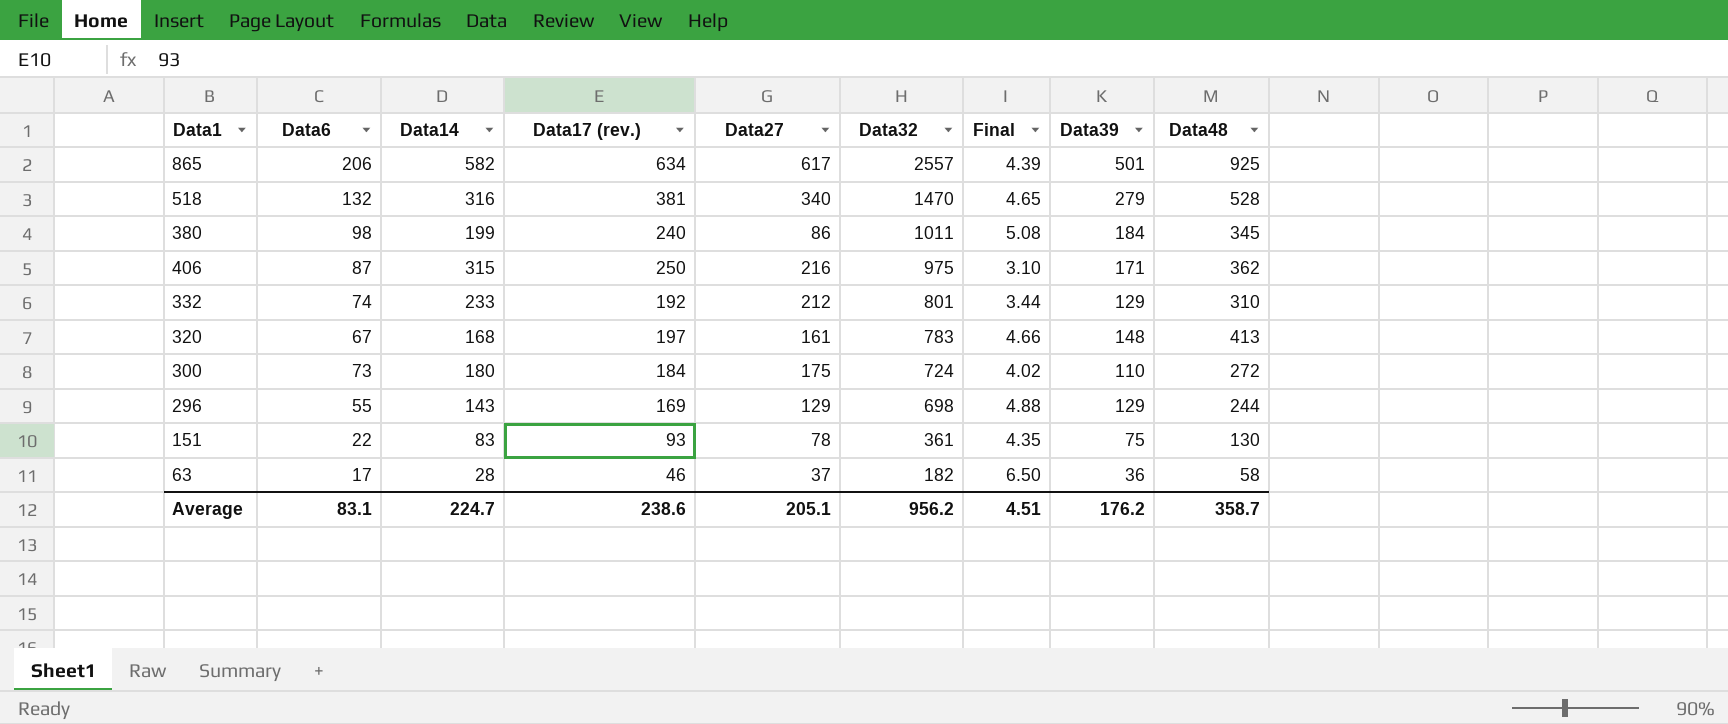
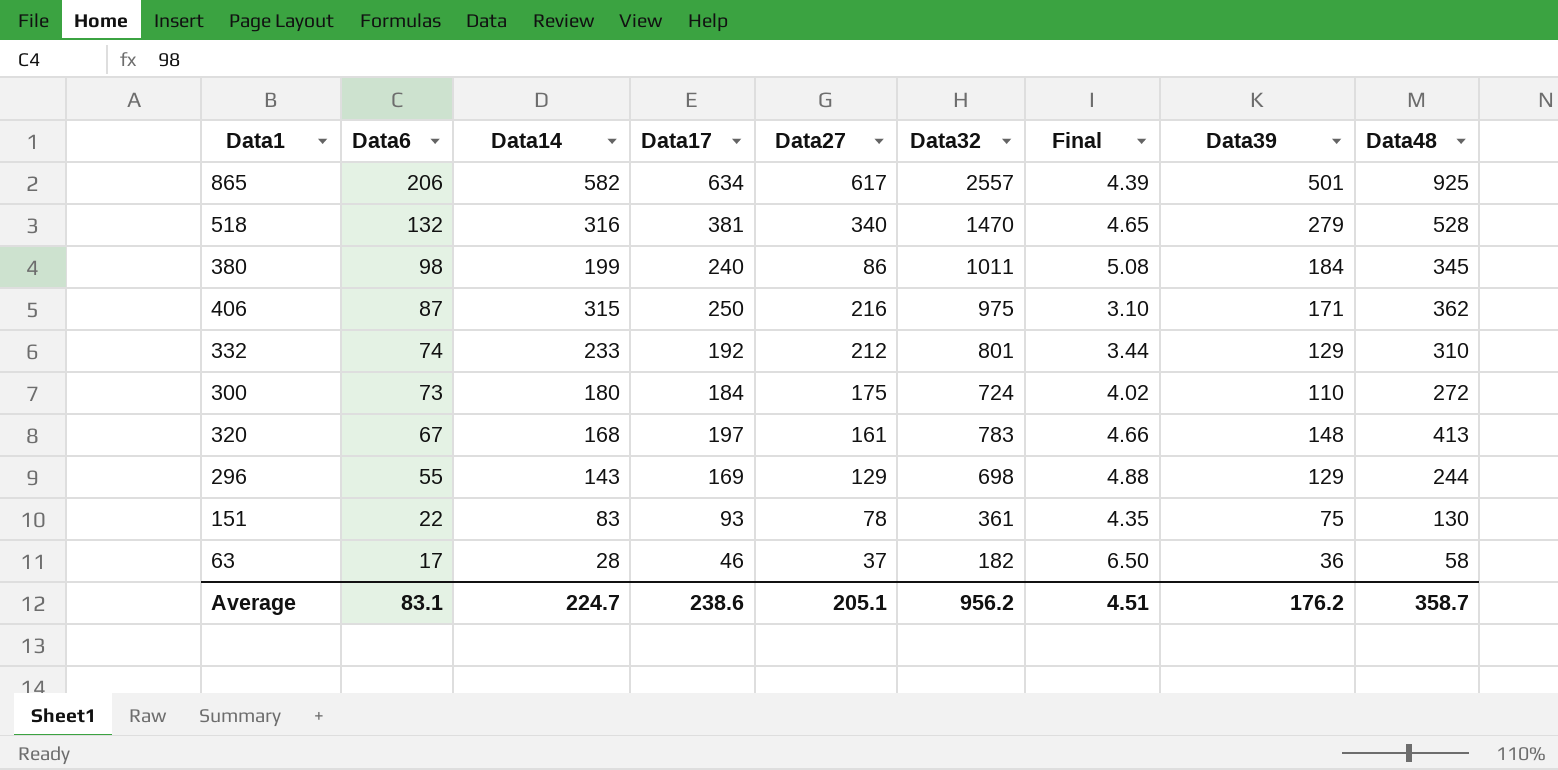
row order: Data32 descending -> Data6 descending
column name: Data17 (rev.) -> Data17

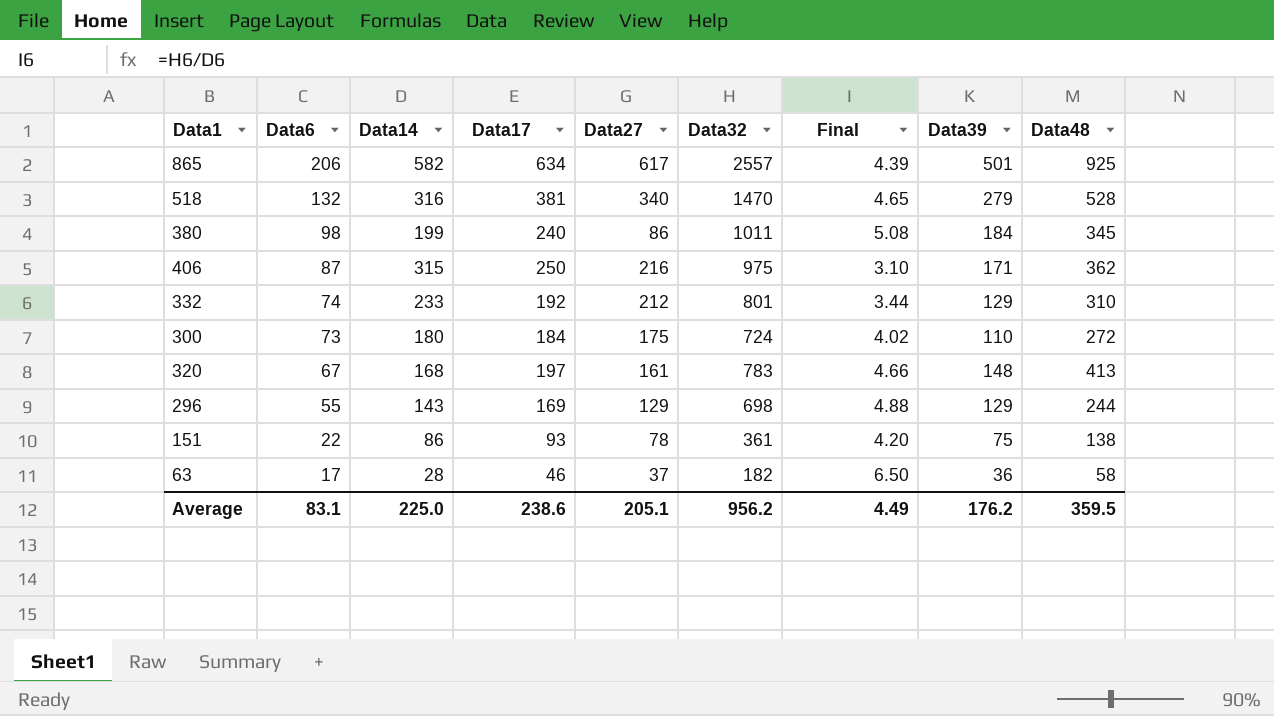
151 | Data14: 83 -> 86
151 | Final: 4.35 -> 4.20
151 | Data48: 130 -> 138
Average | Data14: 224.7 -> 225.0
Average | Final: 4.51 -> 4.49
Average | Data48: 358.7 -> 359.5

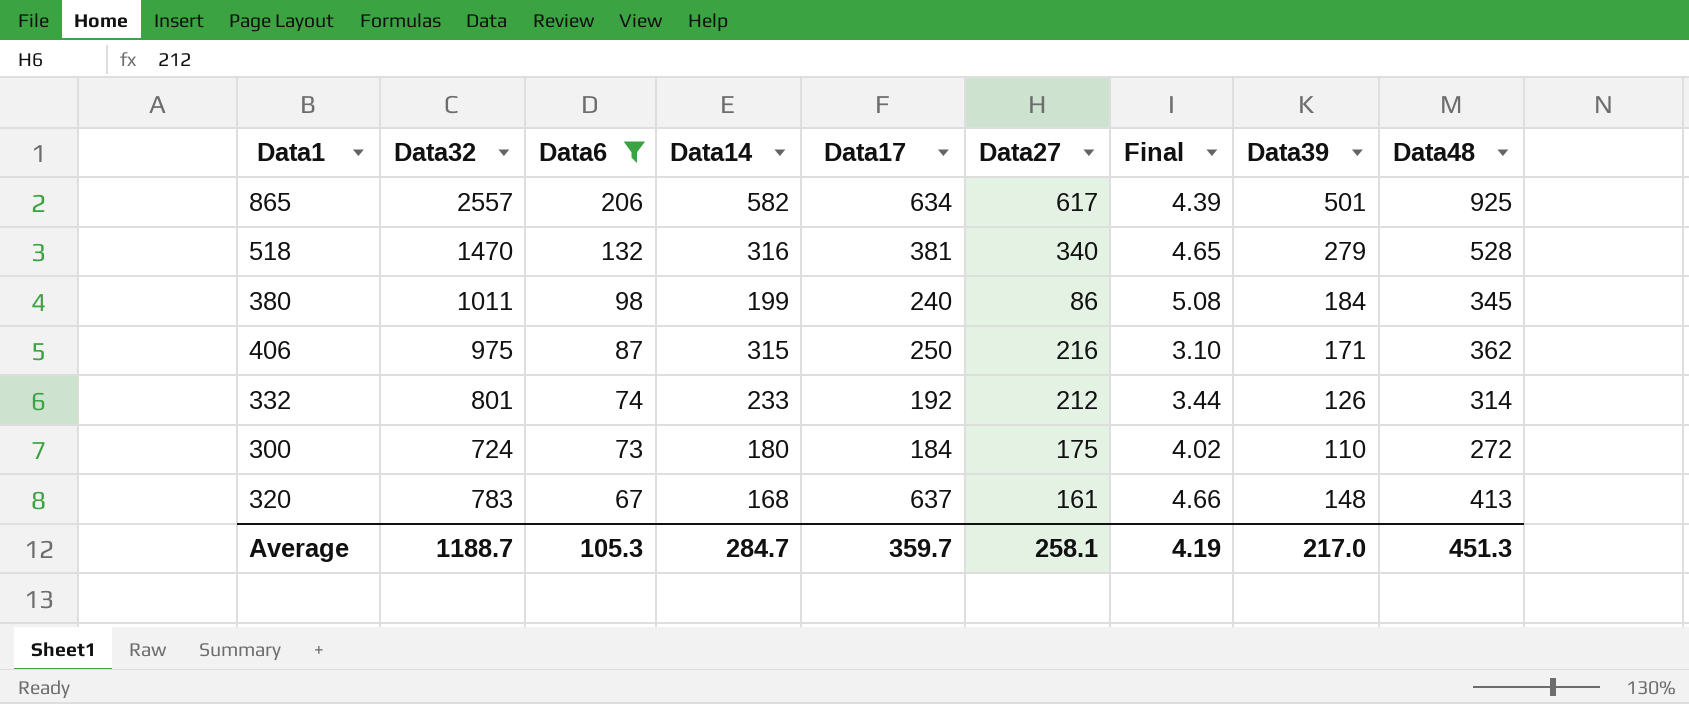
filter: none -> Data6 >= 67
column Data32 | position: 6 -> 2
332 | Data39: 129 -> 126
332 | Data48: 310 -> 314
320 | Data17: 197 -> 637
Average | Data32: 956.2 -> 1188.7
Average | Data6: 83.1 -> 105.3
Average | Data14: 225.0 -> 284.7
Average | Data17: 238.6 -> 359.7
Average | Data27: 205.1 -> 258.1
Average | Final: 4.49 -> 4.19
Average | Data39: 176.2 -> 217.0
Average | Data48: 359.5 -> 451.3

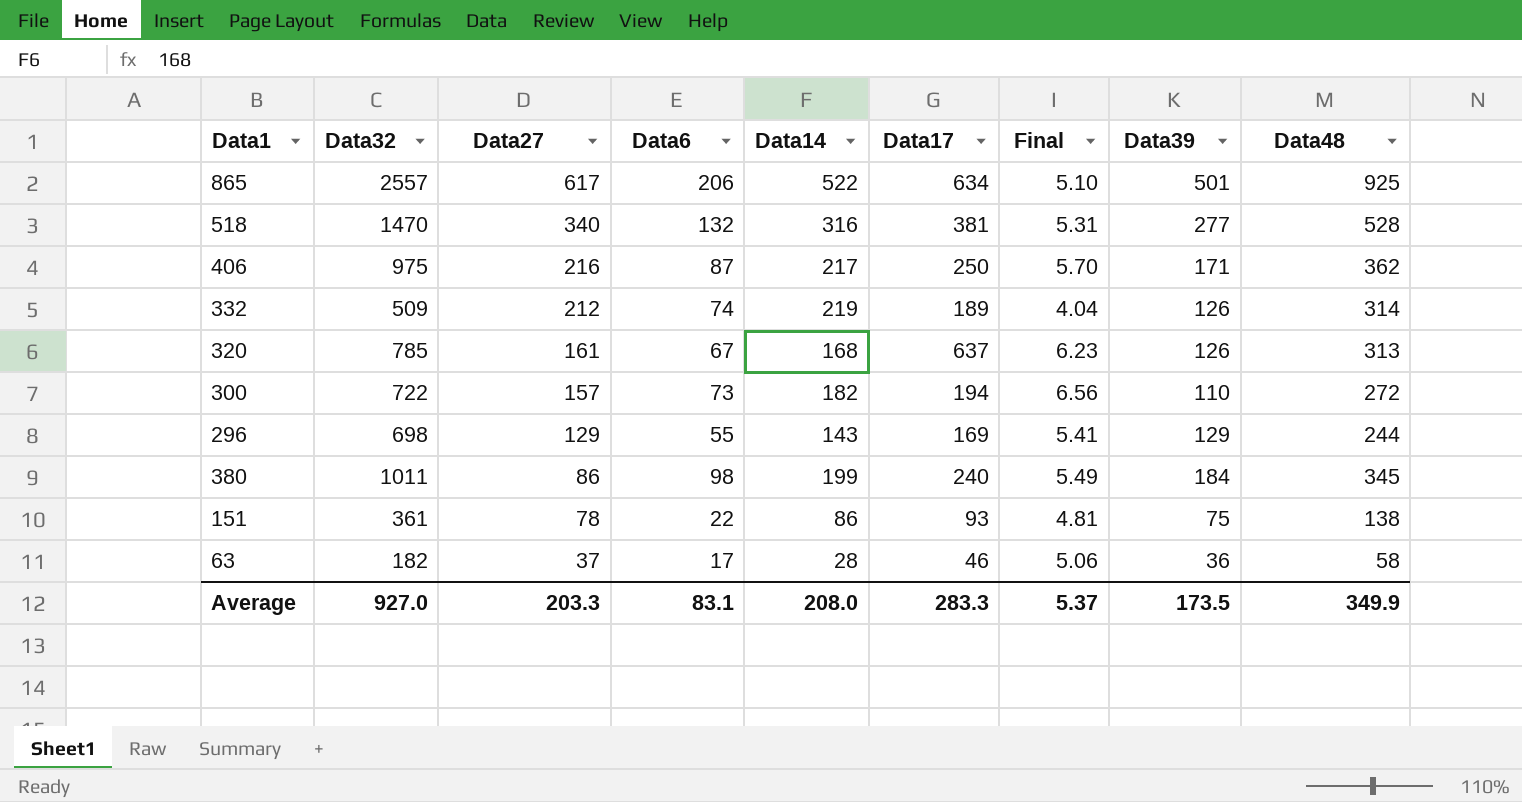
filter: Data6 >= 67 -> none
row order: Data6 descending -> Data27 descending
column Data27 | position: 6 -> 3
column Final | formula: [Data32] / [Data14] -> [Data32] / [Data39]
865 | Data14: 582 -> 522
518 | Data39: 279 -> 277
406 | Data14: 315 -> 217
332 | Data32: 801 -> 509
332 | Data14: 233 -> 219
332 | Data17: 192 -> 189
320 | Data32: 783 -> 785
320 | Data39: 148 -> 126
320 | Data48: 413 -> 313
300 | Data32: 724 -> 722
300 | Data27: 175 -> 157
300 | Data14: 180 -> 182
300 | Data17: 184 -> 194
Average | Data32: 1188.7 -> 927.0
Average | Data27: 258.1 -> 203.3
Average | Data6: 105.3 -> 83.1
Average | Data14: 284.7 -> 208.0
Average | Data17: 359.7 -> 283.3
Average | Final: 4.19 -> 5.37
Average | Data39: 217.0 -> 173.5
Average | Data48: 451.3 -> 349.9

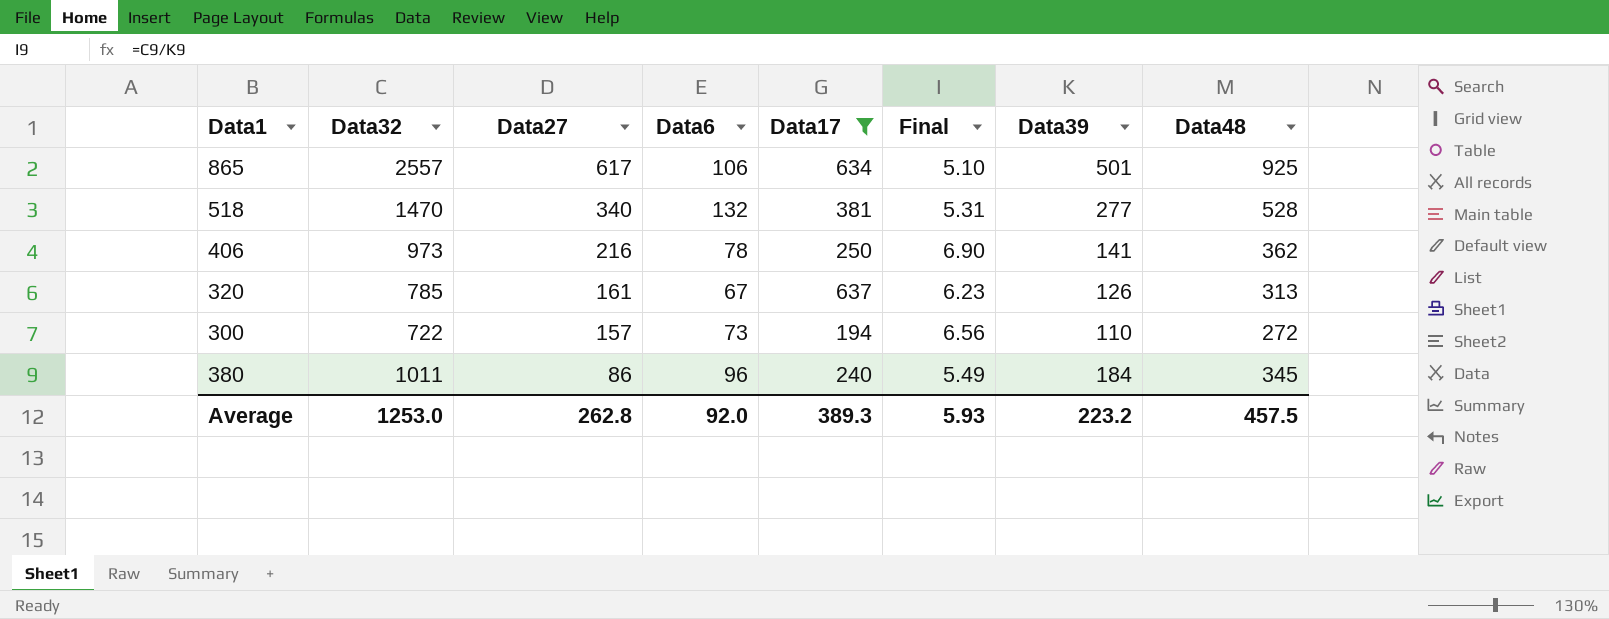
filter: none -> Data17 >= 194
column Data14 | position: 5 -> none
865 | Data6: 206 -> 106
406 | Data32: 975 -> 973
406 | Data6: 87 -> 78
406 | Final: 5.70 -> 6.90
406 | Data39: 171 -> 141
380 | Data6: 98 -> 96
Average | Data32: 927.0 -> 1253.0
Average | Data27: 203.3 -> 262.8
Average | Data6: 83.1 -> 92.0
Average | Data17: 283.3 -> 389.3
Average | Final: 5.37 -> 5.93
Average | Data39: 173.5 -> 223.2
Average | Data48: 349.9 -> 457.5

